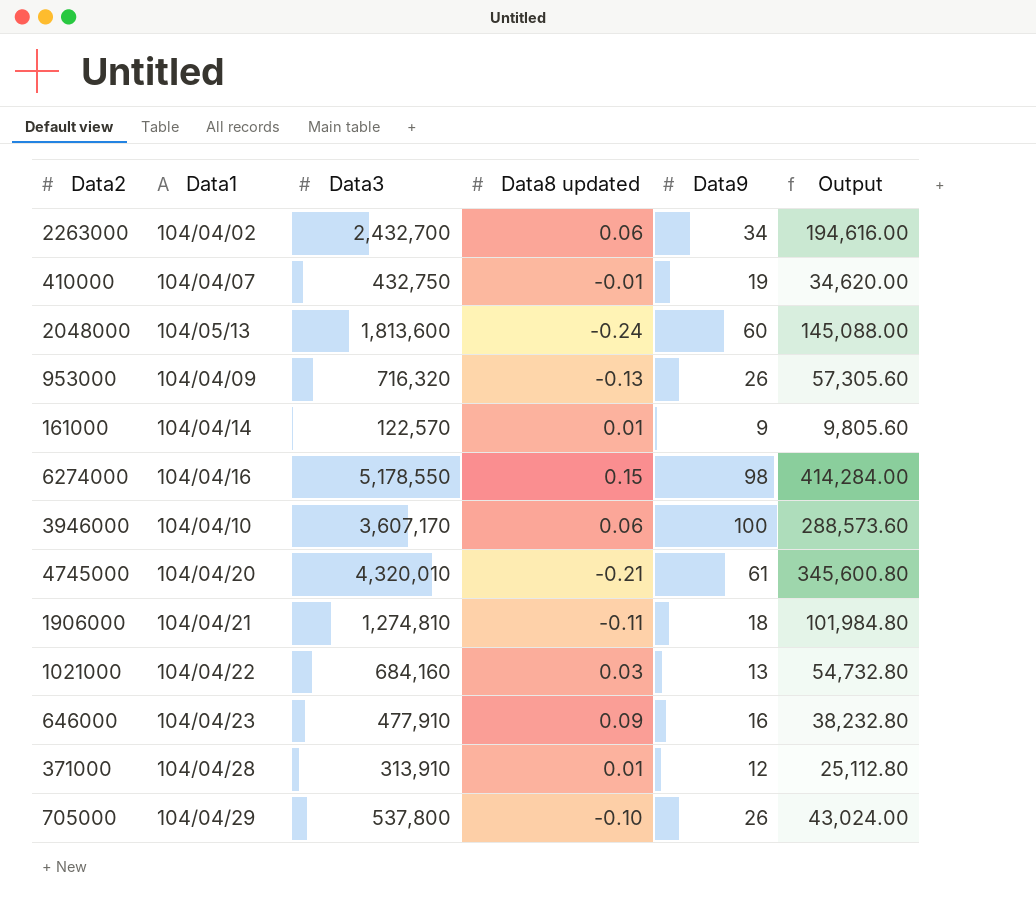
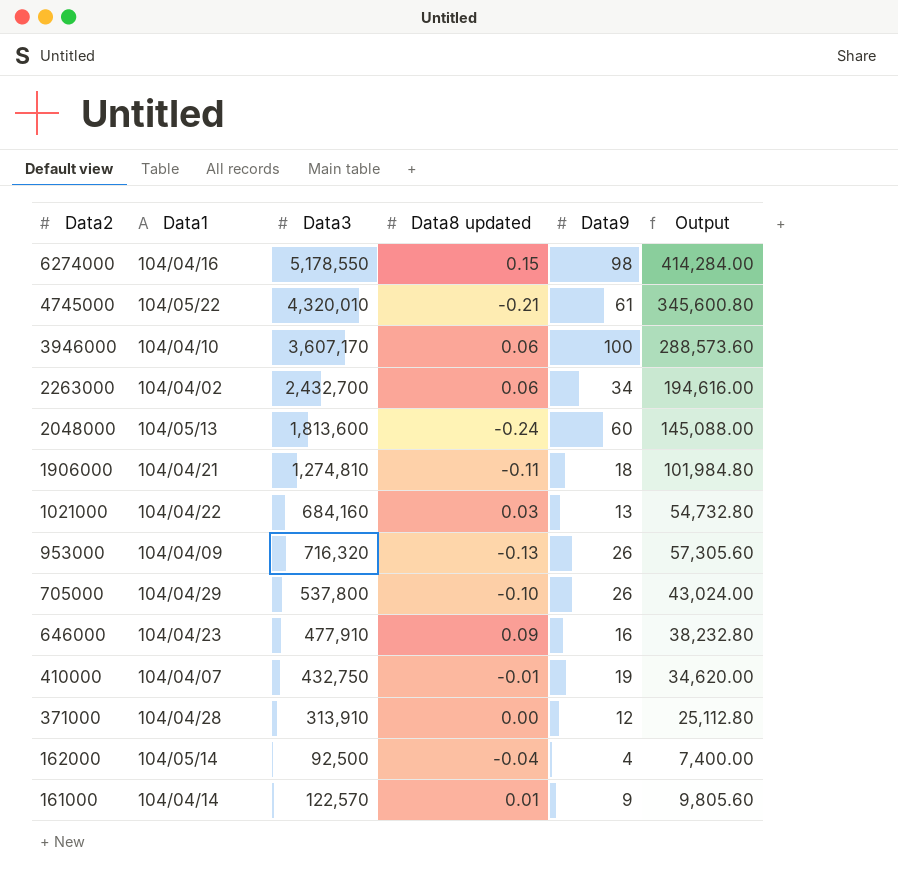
row order: none -> Data2 descending
4745000 | Data1: 104/04/20 -> 104/05/22
371000 | Data8 updated: 0.01 -> 0.00
row 162000: none -> 104/05/14 | 92,500 | -0.04 | 4 | 7,400.00

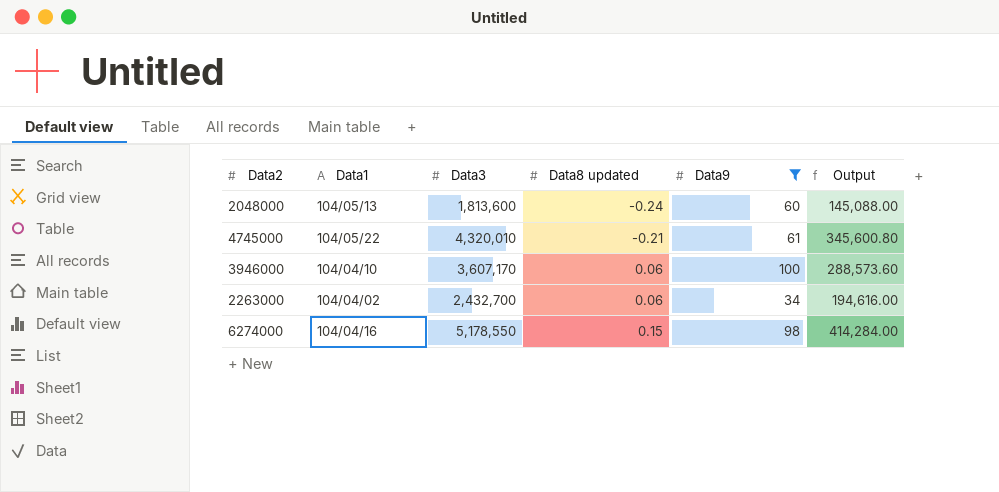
filter: none -> Data9 >= 34
row order: Data2 descending -> Data8 updated ascending

